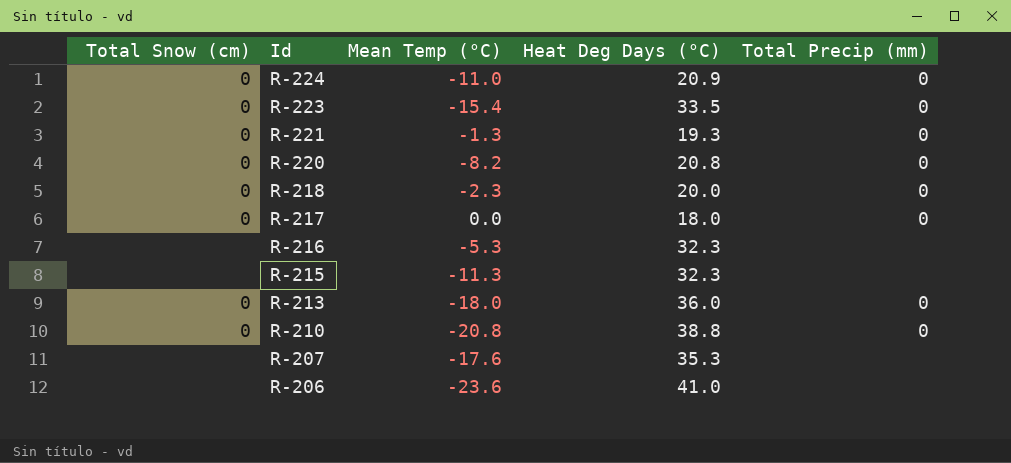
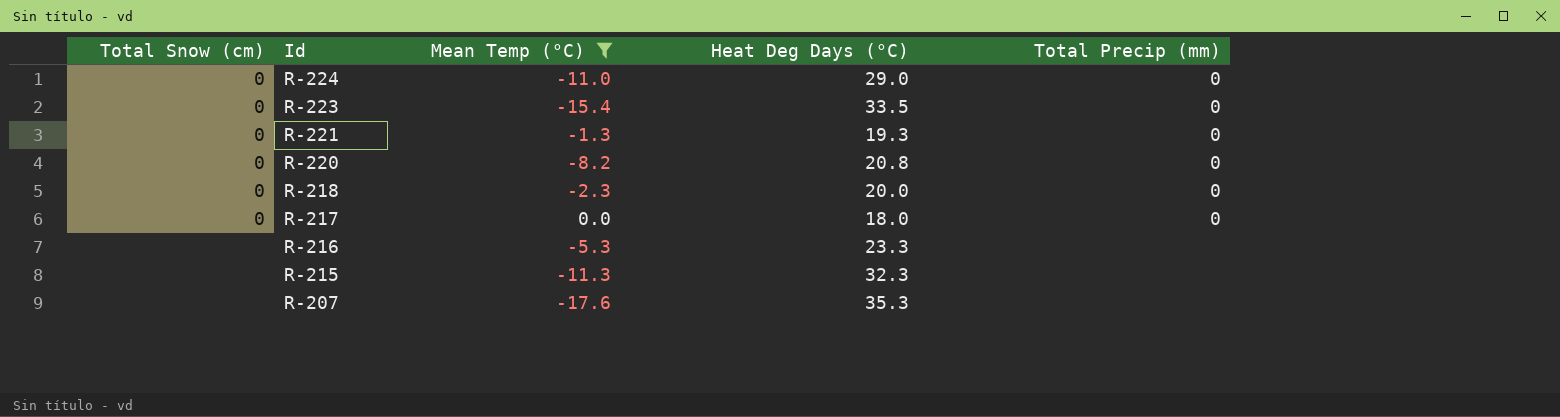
filter: none -> Mean Temp (°C) >= -17.6
R-224 | Heat Deg Days (°C): 20.9 -> 29.0
R-216 | Heat Deg Days (°C): 32.3 -> 23.3

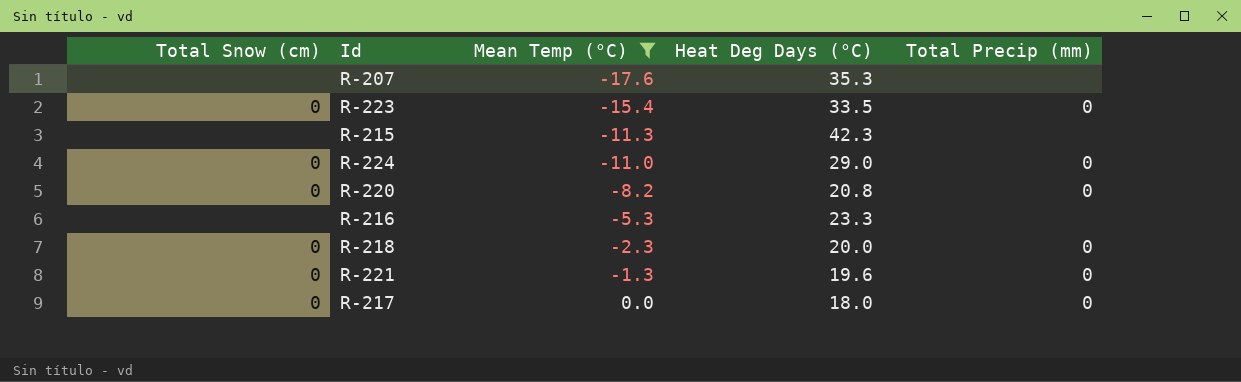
row order: Id descending -> Mean Temp (°C) ascending
R-215 | Heat Deg Days (°C): 32.3 -> 42.3
R-221 | Heat Deg Days (°C): 19.3 -> 19.6

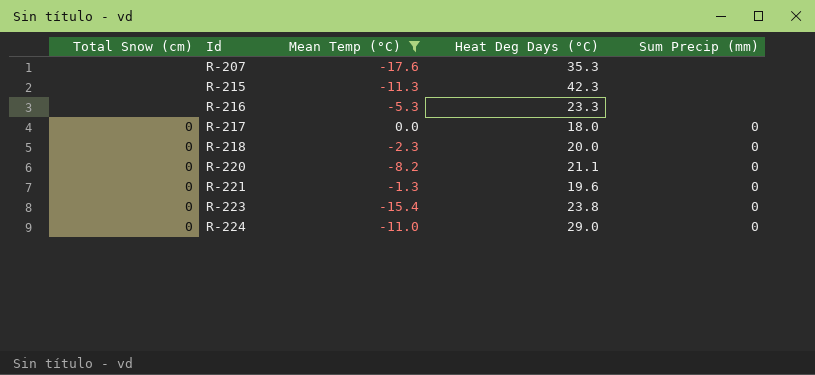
row order: Mean Temp (°C) ascending -> Id ascending
column name: Total Precip (mm) -> Sum Precip (mm)
R-220 | Heat Deg Days (°C): 20.8 -> 21.1
R-223 | Heat Deg Days (°C): 33.5 -> 23.8

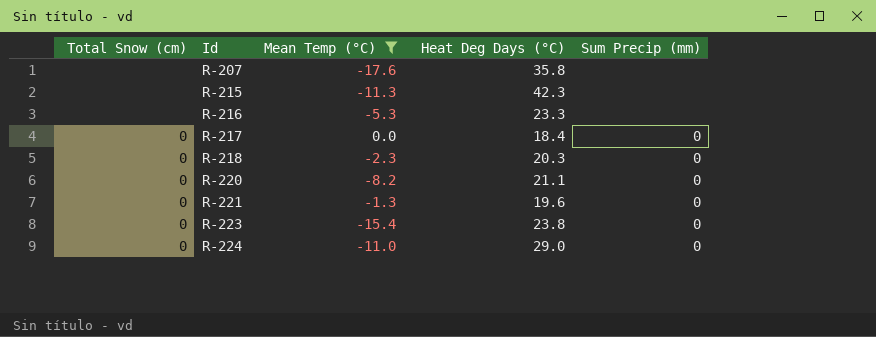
R-207 | Heat Deg Days (°C): 35.3 -> 35.8
R-217 | Heat Deg Days (°C): 18.0 -> 18.4
R-218 | Heat Deg Days (°C): 20.0 -> 20.3

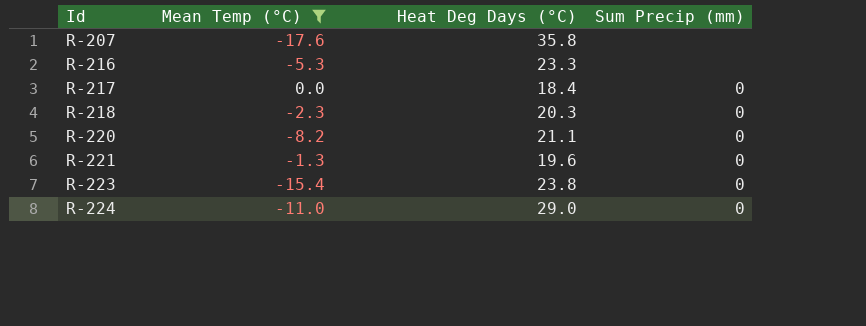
column Total Snow (cm) | position: 1 -> none
row R-215: none | -11.3 | 42.3 | none -> none

